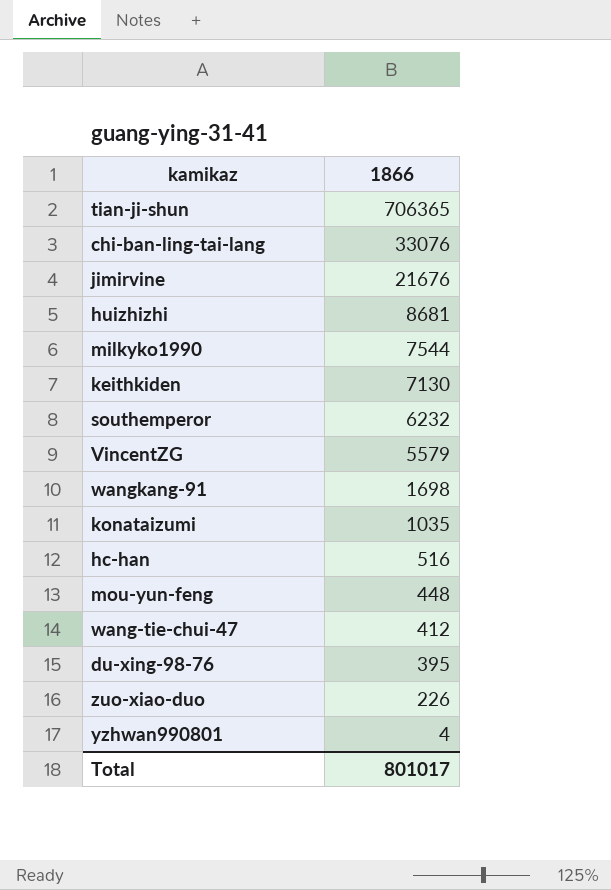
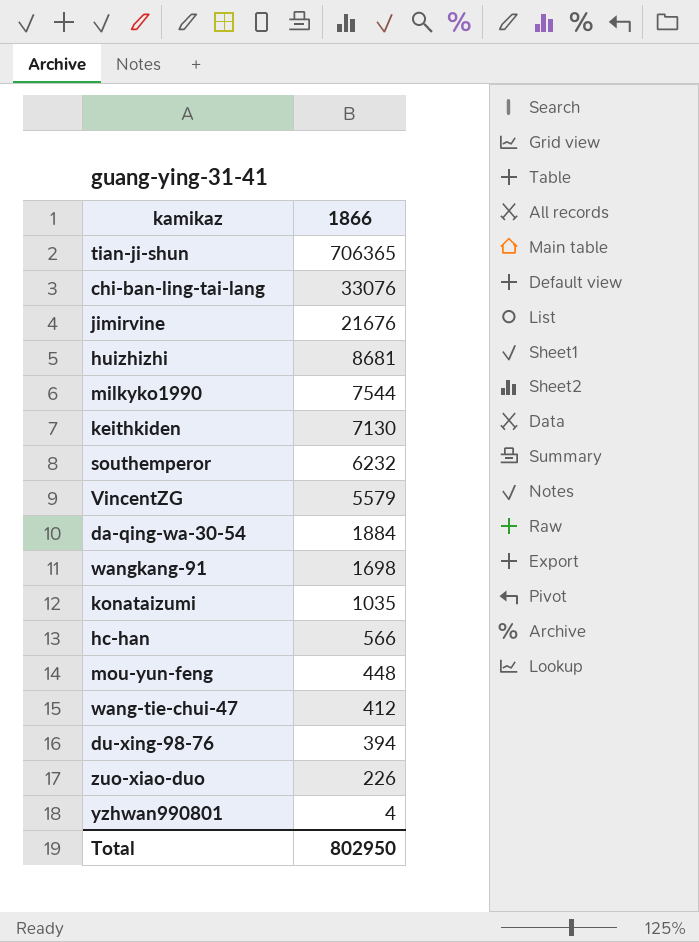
row da-qing-wa-30-54: none -> 1884
hc-han | 1866: 516 -> 566
du-xing-98-76 | 1866: 395 -> 394
Total | 1866: 801017 -> 802950

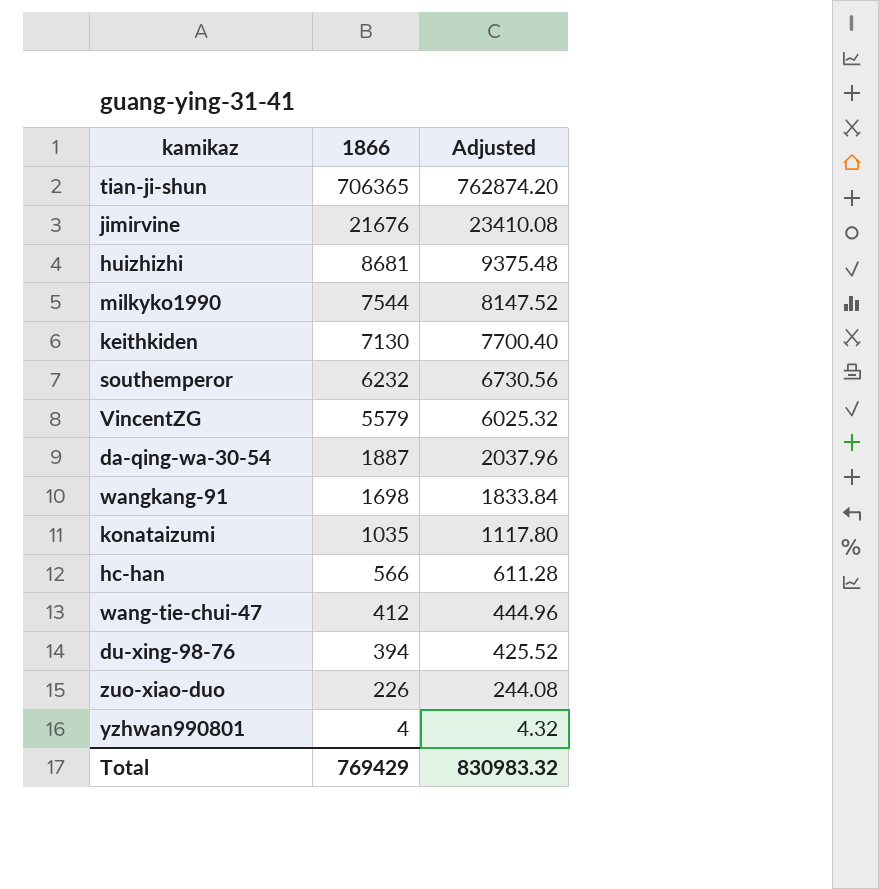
column Adjusted | formula: none -> [1866] * 1.08
row chi-ban-ling-tai-lang: 33076 -> none
row mou-yun-feng: 448 -> none
da-qing-wa-30-54 | 1866: 1884 -> 1887
Total | 1866: 802950 -> 769429

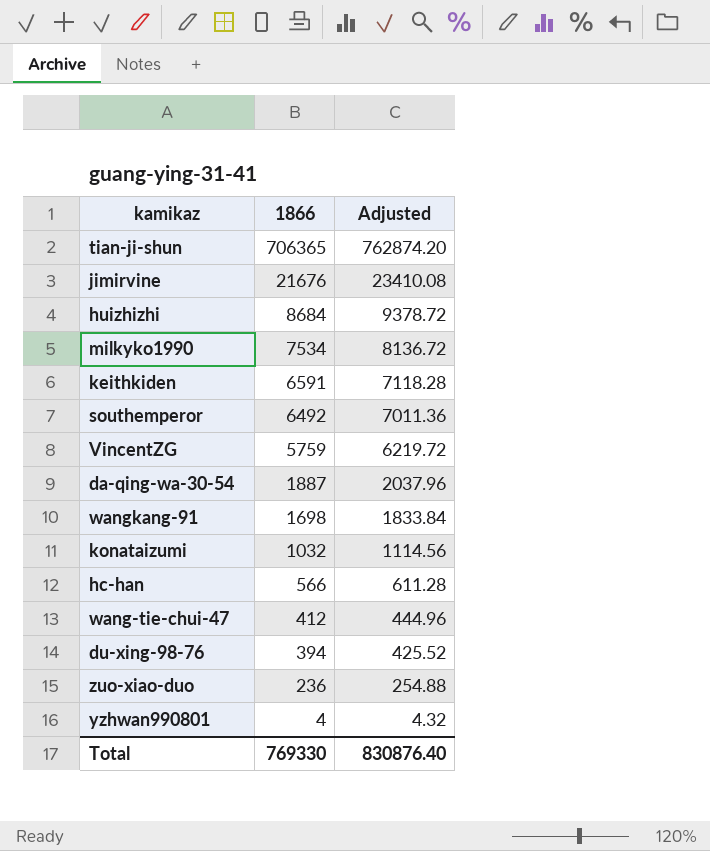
huizhizhi | 1866: 8681 -> 8684
huizhizhi | Adjusted: 9375.48 -> 9378.72
milkyko1990 | 1866: 7544 -> 7534
milkyko1990 | Adjusted: 8147.52 -> 8136.72
keithkiden | 1866: 7130 -> 6591
keithkiden | Adjusted: 7700.40 -> 7118.28
southemperor | 1866: 6232 -> 6492
southemperor | Adjusted: 6730.56 -> 7011.36
VincentZG | 1866: 5579 -> 5759
VincentZG | Adjusted: 6025.32 -> 6219.72
konataizumi | 1866: 1035 -> 1032
konataizumi | Adjusted: 1117.80 -> 1114.56
zuo-xiao-duo | 1866: 226 -> 236
zuo-xiao-duo | Adjusted: 244.08 -> 254.88
Total | 1866: 769429 -> 769330
Total | Adjusted: 830983.32 -> 830876.40

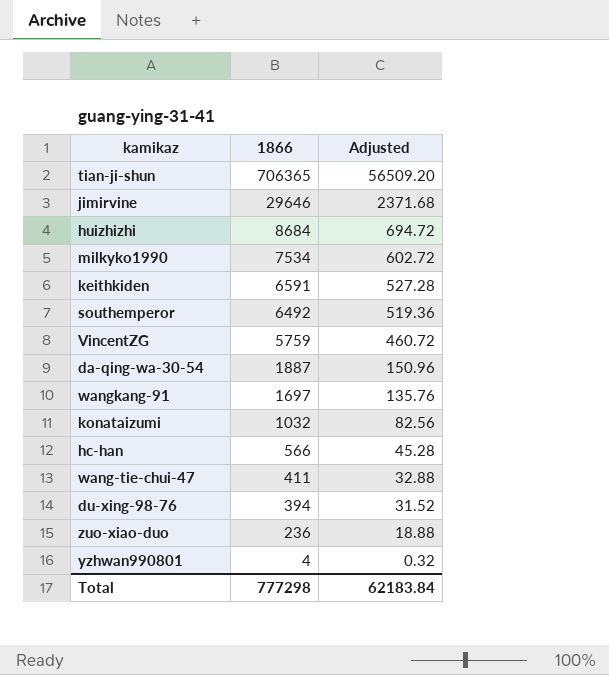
column Adjusted | formula: [1866] * 1.08 -> [1866] * 0.08
jimirvine | 1866: 21676 -> 29646
wangkang-91 | 1866: 1698 -> 1697
wang-tie-chui-47 | 1866: 412 -> 411
Total | 1866: 769330 -> 777298
Total | Adjusted: 830876.40 -> 62183.84

